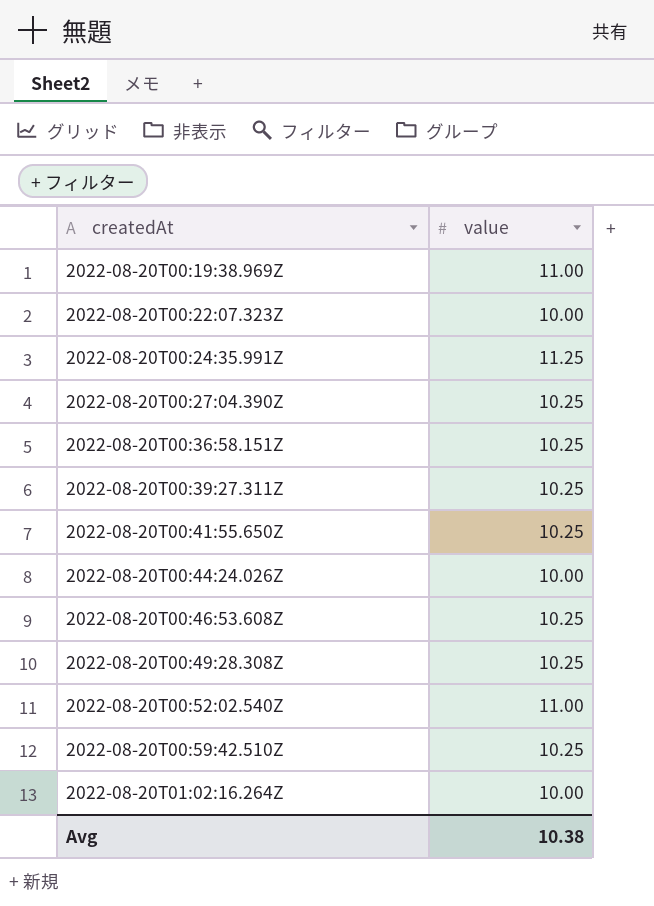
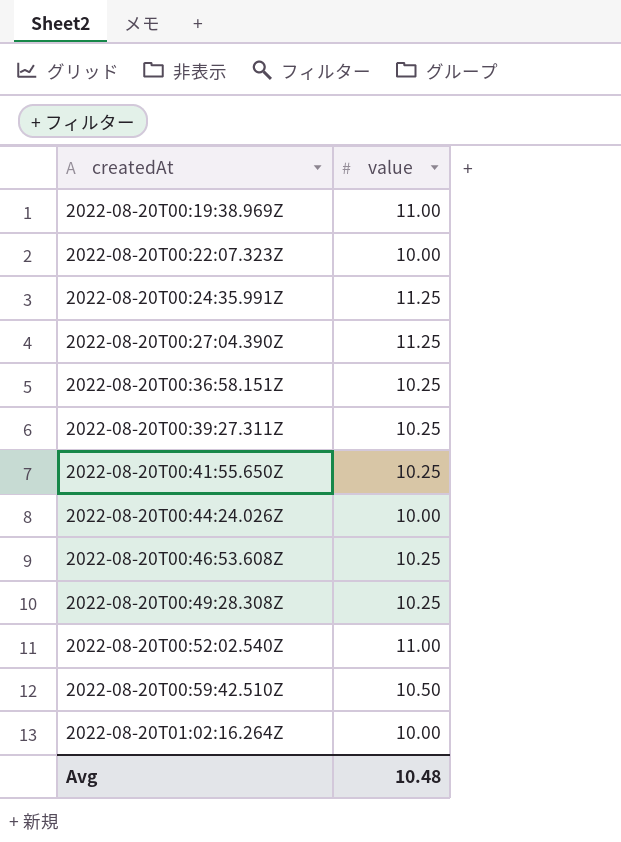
2022-08-20T00:27:04.390Z | value: 10.25 -> 11.25
2022-08-20T00:59:42.510Z | value: 10.25 -> 10.50
Avg | value: 10.38 -> 10.48

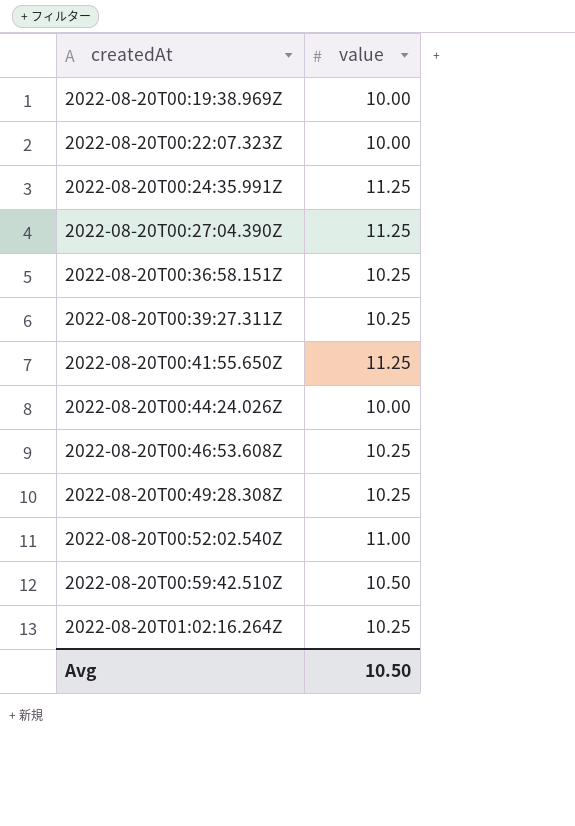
2022-08-20T00:19:38.969Z | value: 11.00 -> 10.00
2022-08-20T00:41:55.650Z | value: 10.25 -> 11.25
2022-08-20T01:02:16.264Z | value: 10.00 -> 10.25
Avg | value: 10.48 -> 10.50

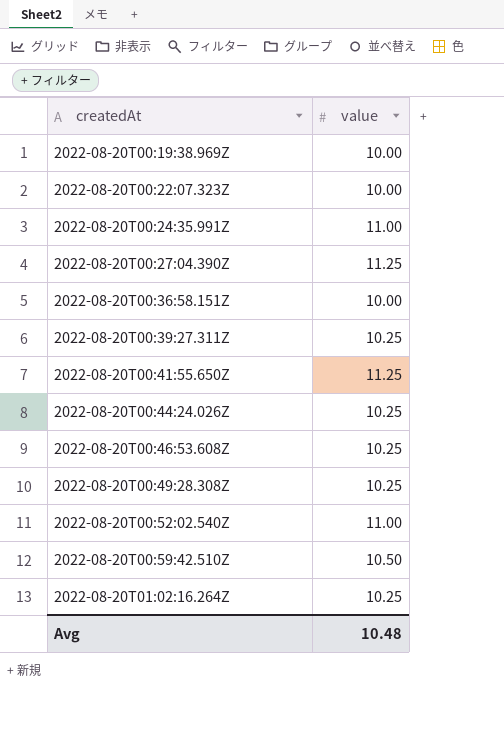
2022-08-20T00:24:35.991Z | value: 11.25 -> 11.00
2022-08-20T00:36:58.151Z | value: 10.25 -> 10.00
2022-08-20T00:44:24.026Z | value: 10.00 -> 10.25
Avg | value: 10.50 -> 10.48

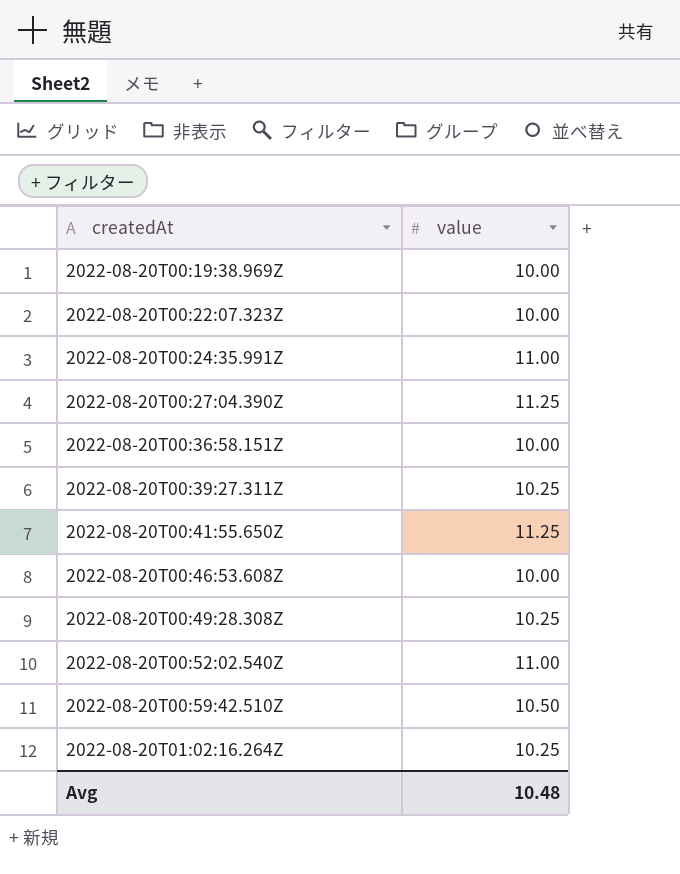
row 2022-08-20T00:44:24.026Z: 10.25 -> none
2022-08-20T00:46:53.608Z | value: 10.25 -> 10.00

